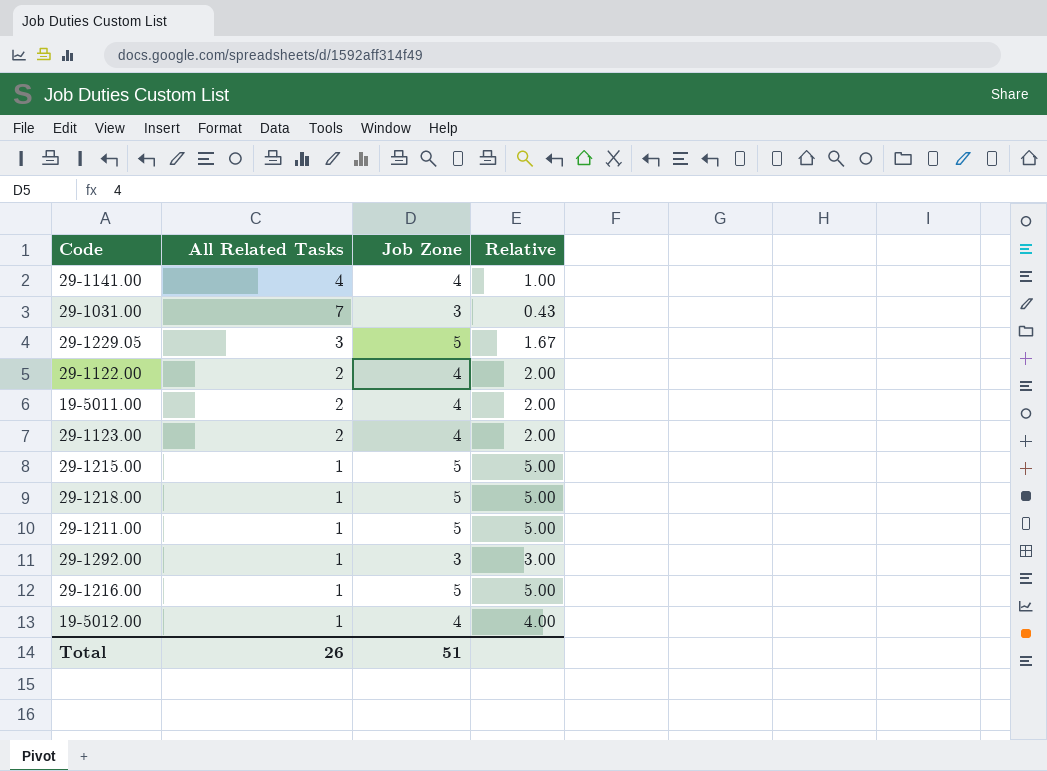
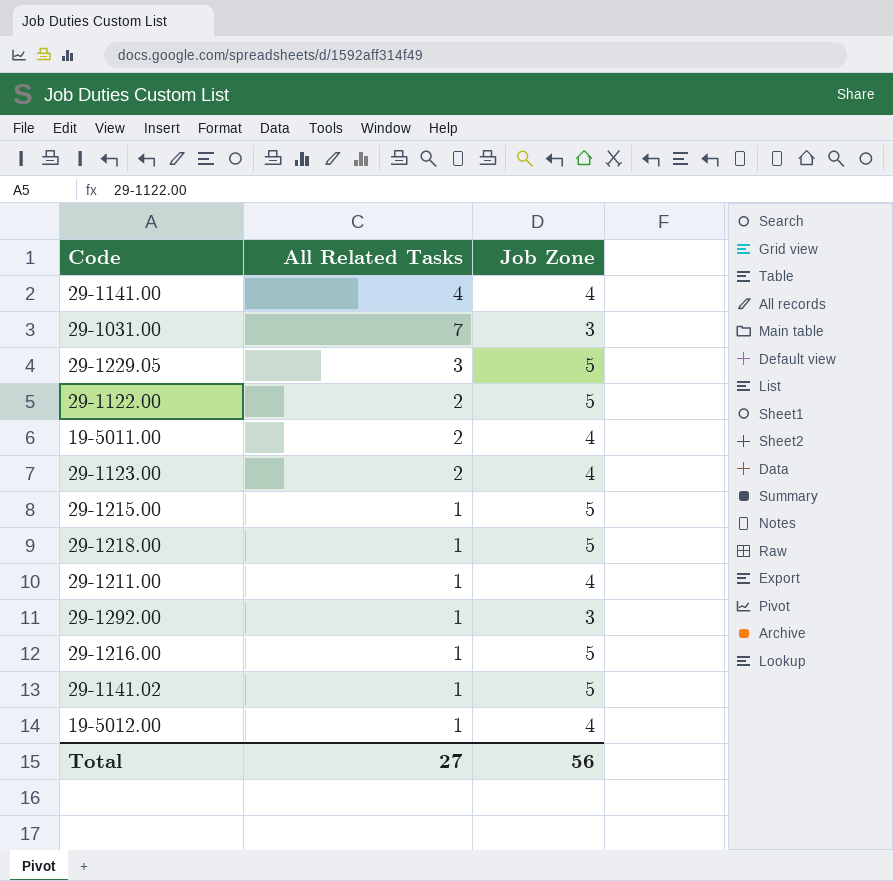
column Relative | formula: [Job Zone] / [All Related Tasks] -> none
29-1122.00 | Job Zone: 4 -> 5
29-1211.00 | Job Zone: 5 -> 4
row 29-1141.02: none -> 1 | 5
Total | All Related Tasks: 26 -> 27
Total | Job Zone: 51 -> 56

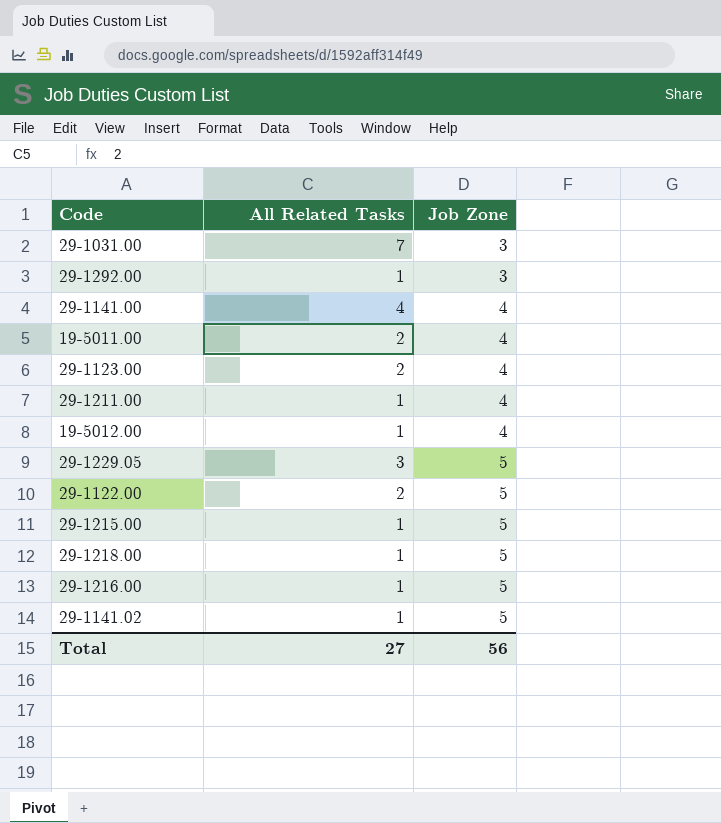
row order: none -> Job Zone ascending

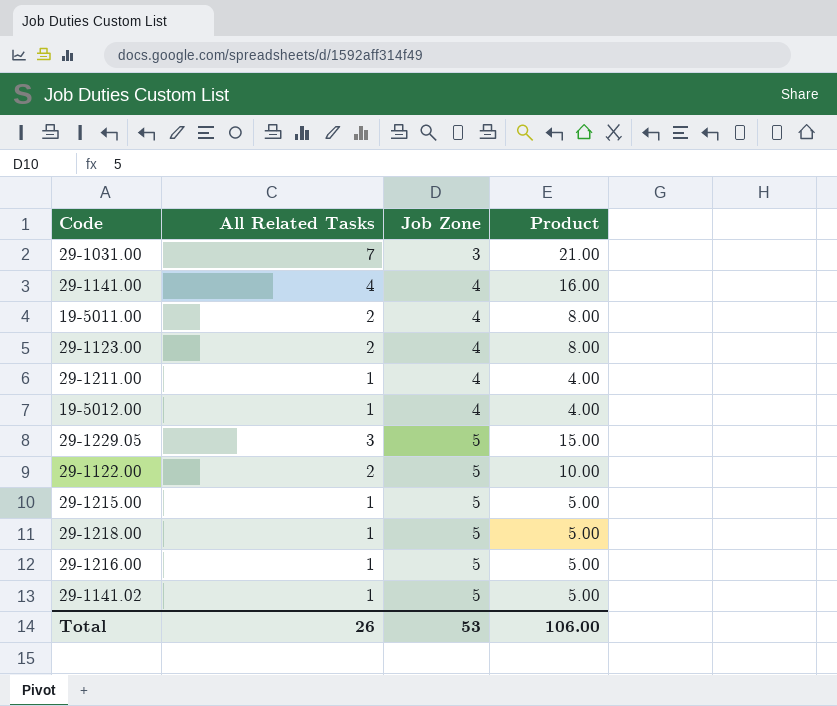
column Product | formula: none -> [All Related Tasks] * [Job Zone]
row 29-1292.00: 1 | 3 -> none
Total | All Related Tasks: 27 -> 26
Total | Job Zone: 56 -> 53

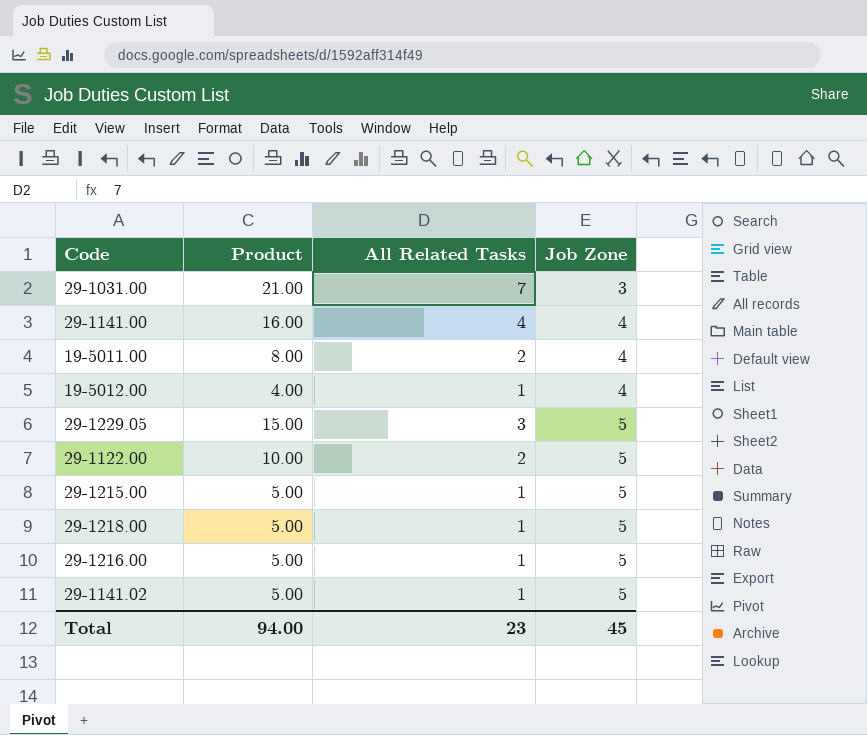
column Product | position: 4 -> 2
row 29-1123.00: 2 | 4 | 8.00 -> none
row 29-1211.00: 1 | 4 | 4.00 -> none
Total | Product: 106.00 -> 94.00
Total | All Related Tasks: 26 -> 23
Total | Job Zone: 53 -> 45

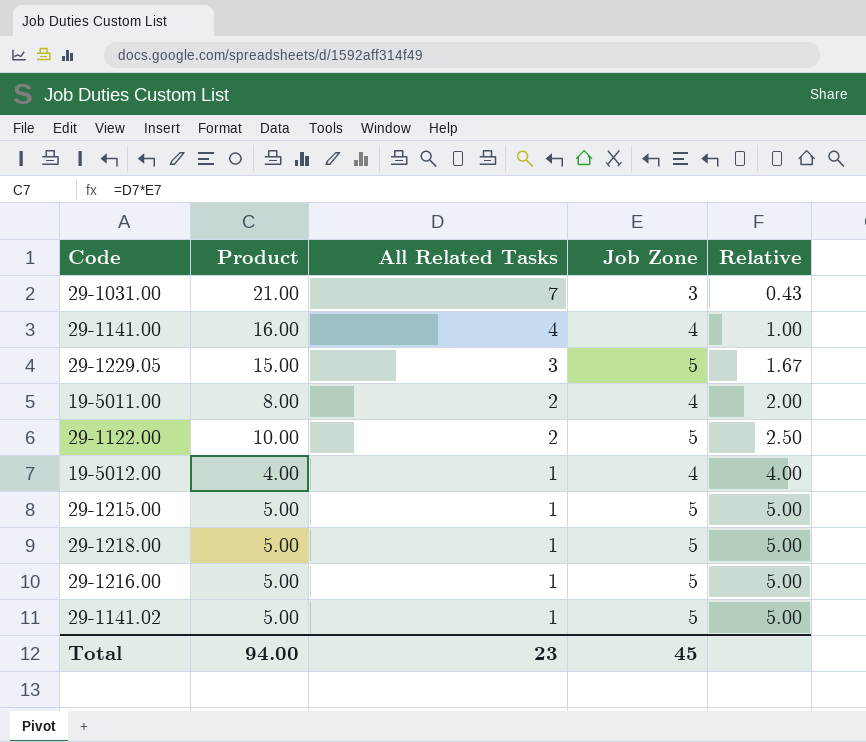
row order: Job Zone ascending -> All Related Tasks descending
column Relative | formula: none -> [Job Zone] / [All Related Tasks]

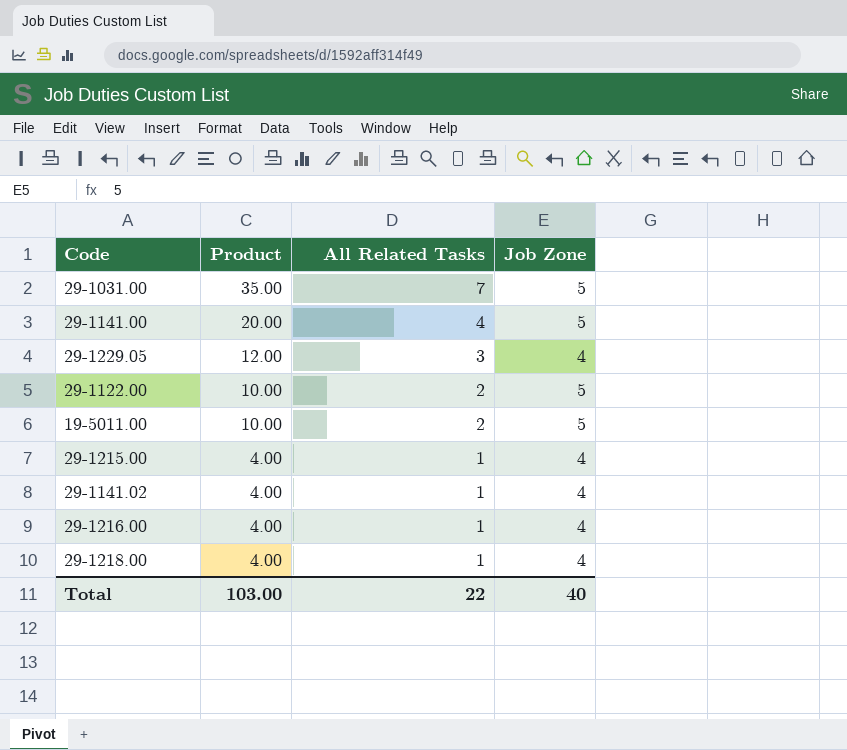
row order: All Related Tasks descending -> Product descending
column Relative | formula: [Job Zone] / [All Related Tasks] -> none
row 19-5012.00: 4.00 | 1 | 4 | 4.00 -> none
29-1031.00 | Product: 21.00 -> 35.00
29-1031.00 | Job Zone: 3 -> 5
29-1141.00 | Product: 16.00 -> 20.00
29-1141.00 | Job Zone: 4 -> 5
29-1229.05 | Product: 15.00 -> 12.00
29-1229.05 | Job Zone: 5 -> 4
19-5011.00 | Product: 8.00 -> 10.00
19-5011.00 | Job Zone: 4 -> 5
29-1215.00 | Product: 5.00 -> 4.00
29-1215.00 | Job Zone: 5 -> 4
29-1141.02 | Product: 5.00 -> 4.00
29-1141.02 | Job Zone: 5 -> 4
29-1216.00 | Product: 5.00 -> 4.00
29-1216.00 | Job Zone: 5 -> 4
29-1218.00 | Product: 5.00 -> 4.00
29-1218.00 | Job Zone: 5 -> 4
Total | Product: 94.00 -> 103.00
Total | All Related Tasks: 23 -> 22
Total | Job Zone: 45 -> 40

